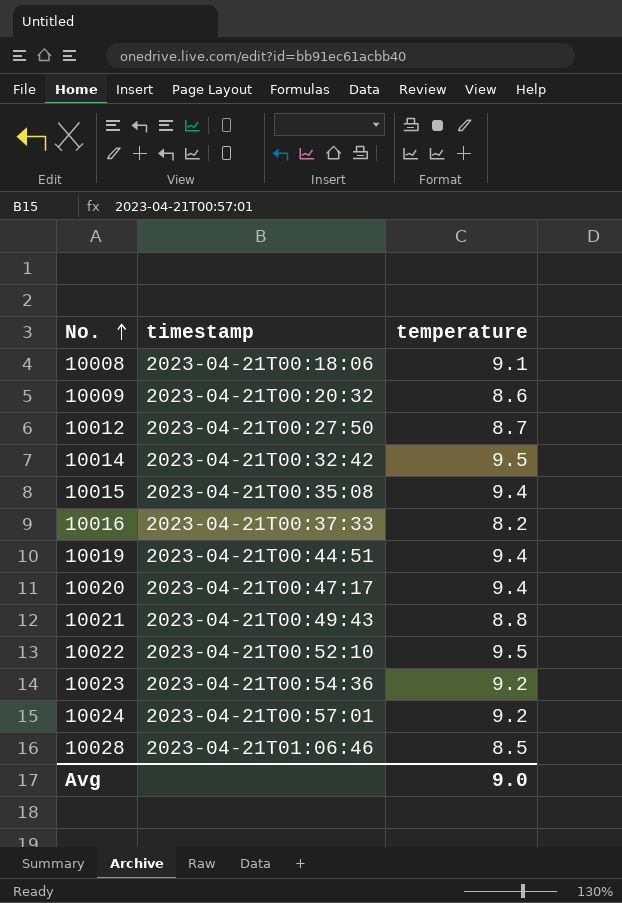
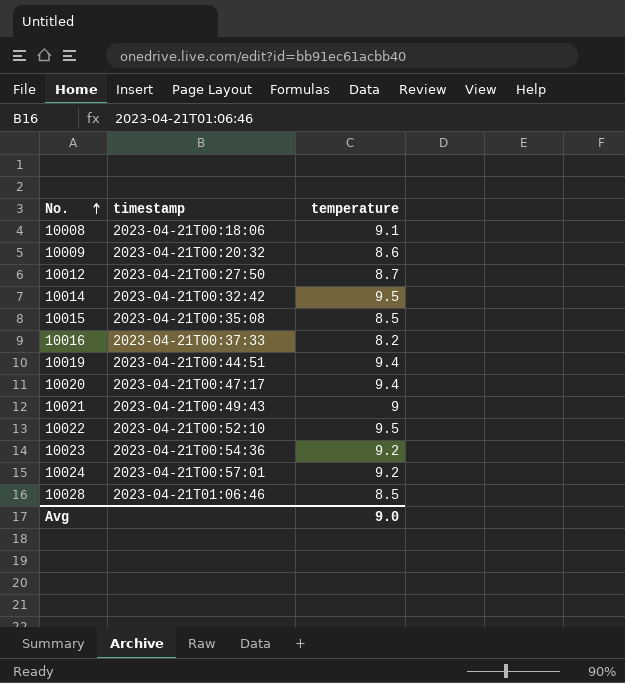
10015 | temperature: 9.4 -> 8.5
10021 | temperature: 8.8 -> 9

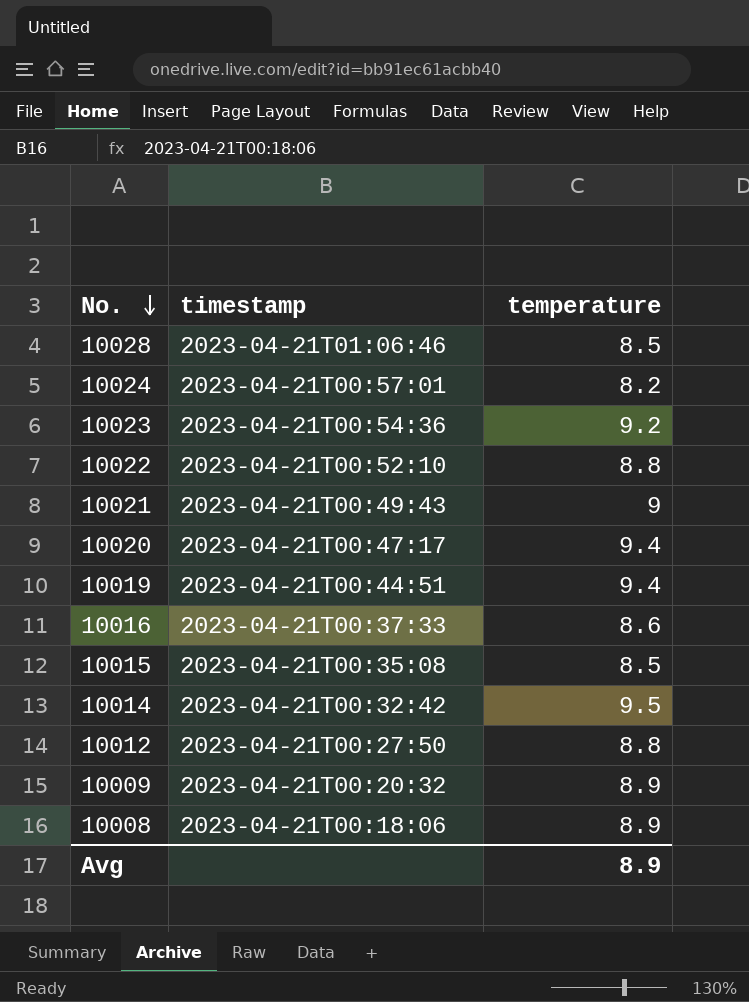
row order: No. ascending -> No. descending
10024 | temperature: 9.2 -> 8.2
10022 | temperature: 9.5 -> 8.8
10016 | temperature: 8.2 -> 8.6
10012 | temperature: 8.7 -> 8.8
10009 | temperature: 8.6 -> 8.9
10008 | temperature: 9.1 -> 8.9
Avg | temperature: 9.0 -> 8.9

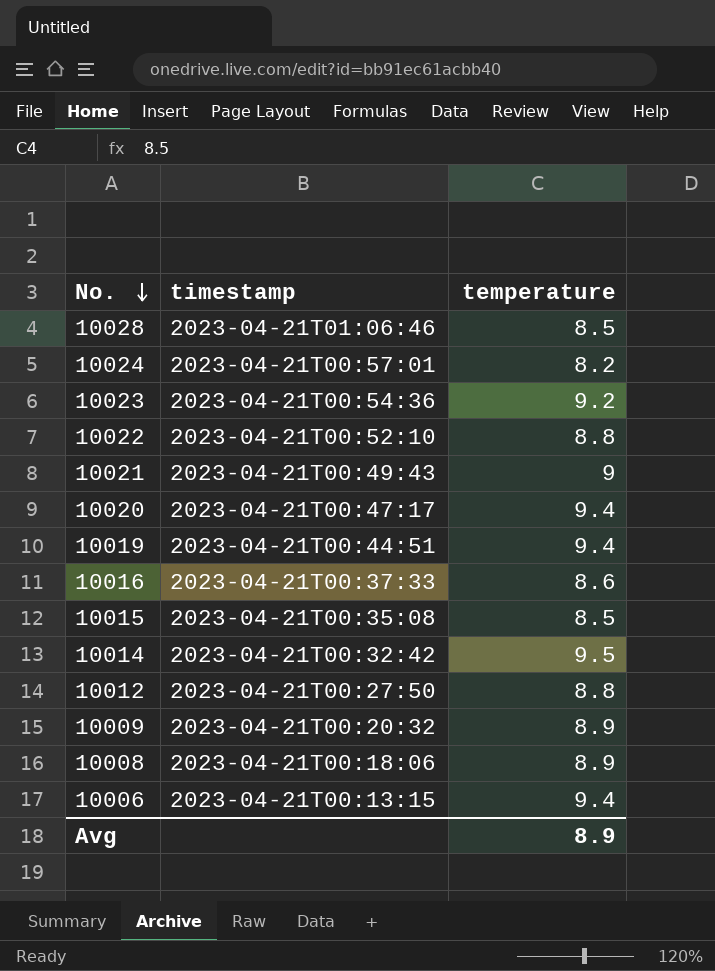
row 10006: none -> 2023-04-21T00:13:15 | 9.4

